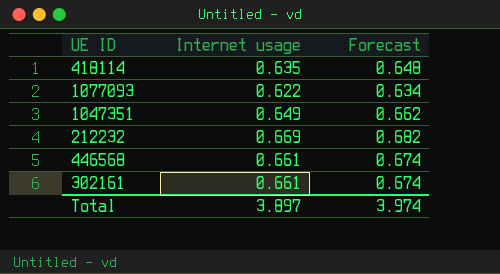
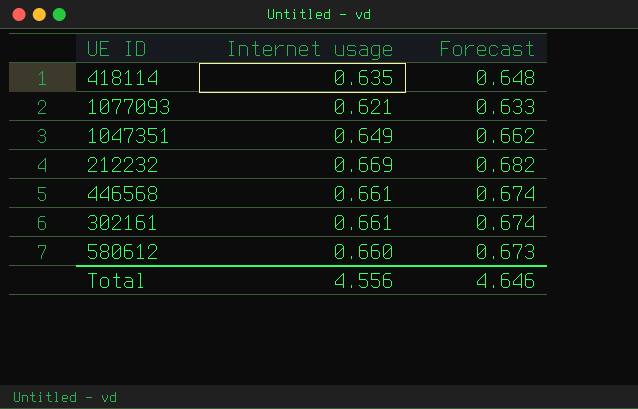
1077093 | Internet usage: 0.622 -> 0.621
1077093 | Forecast: 0.634 -> 0.633
row 580612: none -> 0.660 | 0.673
Total | Internet usage: 3.897 -> 4.556
Total | Forecast: 3.974 -> 4.646

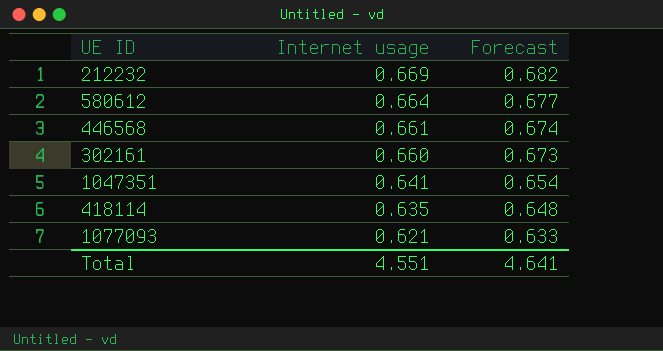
row order: none -> Internet usage descending
580612 | Internet usage: 0.660 -> 0.664
580612 | Forecast: 0.673 -> 0.677
302161 | Internet usage: 0.661 -> 0.660
302161 | Forecast: 0.674 -> 0.673
1047351 | Internet usage: 0.649 -> 0.641
1047351 | Forecast: 0.662 -> 0.654
Total | Internet usage: 4.556 -> 4.551
Total | Forecast: 4.646 -> 4.641

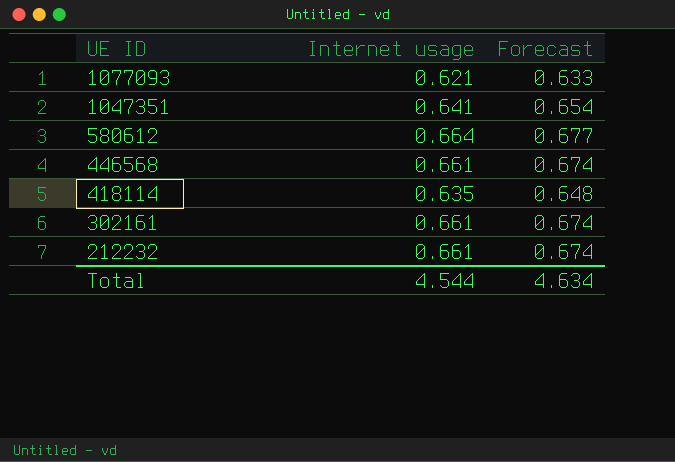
row order: Internet usage descending -> UE ID descending
302161 | Internet usage: 0.660 -> 0.661
302161 | Forecast: 0.673 -> 0.674
212232 | Internet usage: 0.669 -> 0.661
212232 | Forecast: 0.682 -> 0.674
Total | Internet usage: 4.551 -> 4.544
Total | Forecast: 4.641 -> 4.634

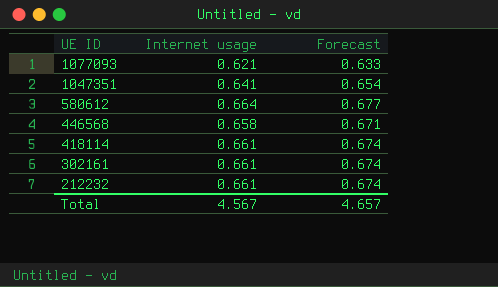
446568 | Internet usage: 0.661 -> 0.658
446568 | Forecast: 0.674 -> 0.671
418114 | Internet usage: 0.635 -> 0.661
418114 | Forecast: 0.648 -> 0.674
Total | Internet usage: 4.544 -> 4.567
Total | Forecast: 4.634 -> 4.657

